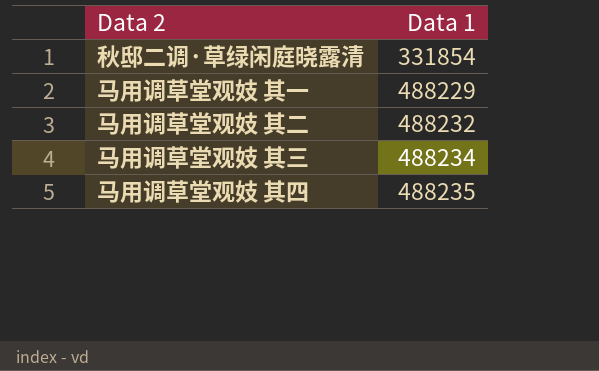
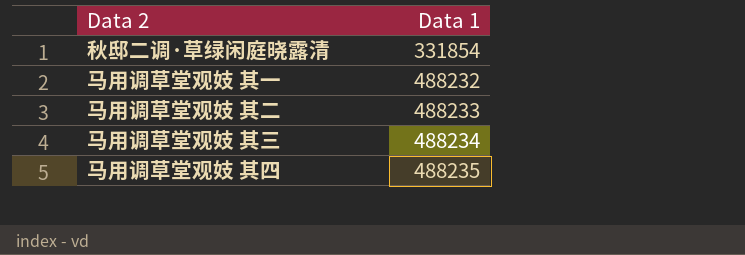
马用调草堂观妓 其一 | Data 1: 488229 -> 488232
马用调草堂观妓 其二 | Data 1: 488232 -> 488233

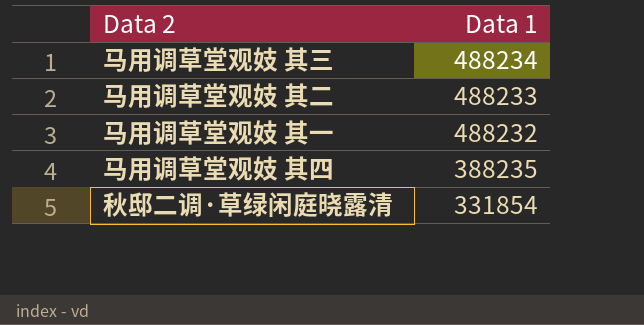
row order: Data 1 ascending -> Data 1 descending
马用调草堂观妓 其四 | Data 1: 488235 -> 388235

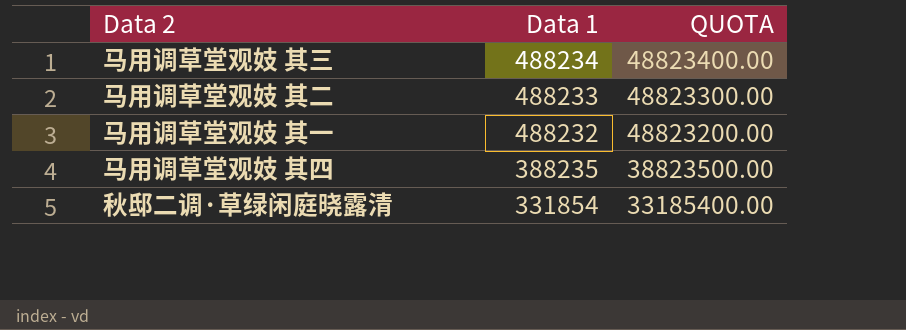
column QUOTA | formula: none -> [Data 1] * 100

